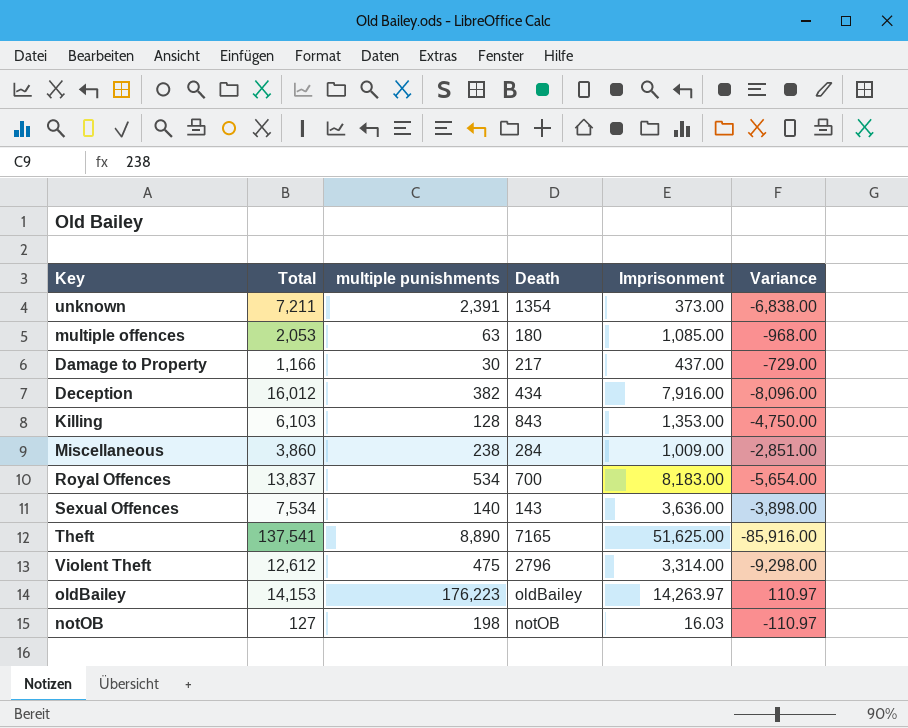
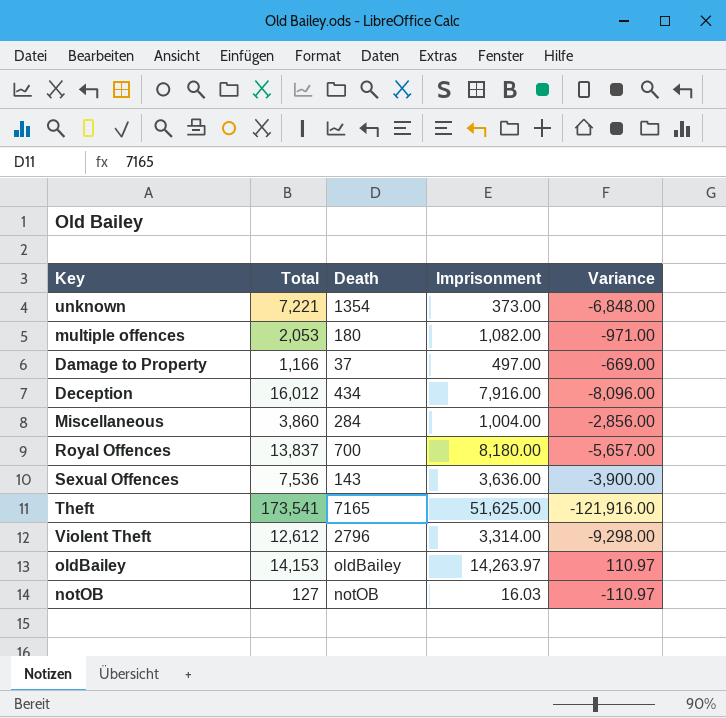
column multiple punishments | position: 3 -> none
row Killing: 6,103 | 128 | 843 | 1,353.00 | -4,750.00 -> none
unknown | Total: 7,211 -> 7,221
unknown | Variance: -6,838.00 -> -6,848.00
multiple offences | Imprisonment: 1,085.00 -> 1,082.00
multiple offences | Variance: -968.00 -> -971.00
Damage to Property | Death: 217 -> 37
Damage to Property | Imprisonment: 437.00 -> 497.00
Damage to Property | Variance: -729.00 -> -669.00
Miscellaneous | Imprisonment: 1,009.00 -> 1,004.00
Miscellaneous | Variance: -2,851.00 -> -2,856.00
Royal Offences | Imprisonment: 8,183.00 -> 8,180.00
Royal Offences | Variance: -5,654.00 -> -5,657.00
Sexual Offences | Total: 7,534 -> 7,536
Sexual Offences | Variance: -3,898.00 -> -3,900.00
Theft | Total: 137,541 -> 173,541
Theft | Variance: -85,916.00 -> -121,916.00

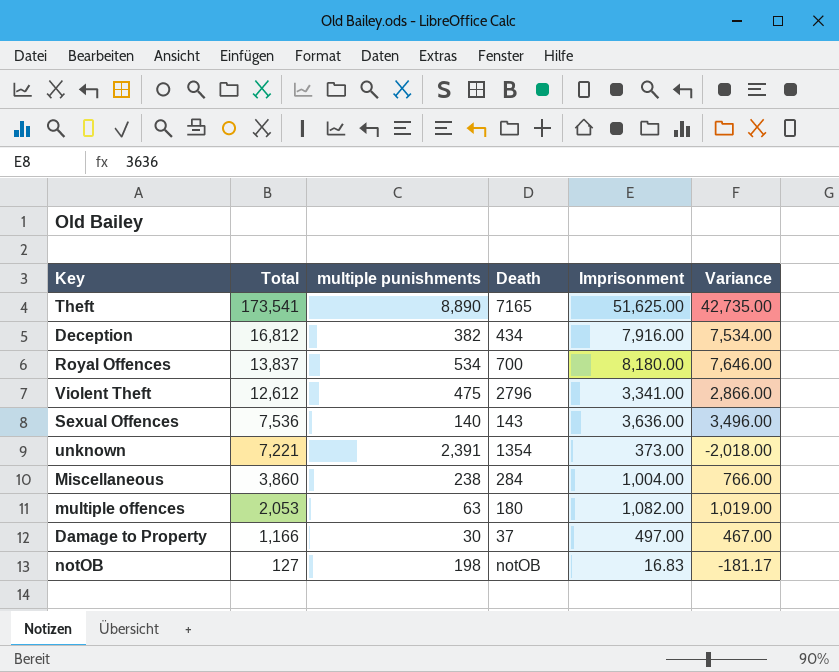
row order: none -> Total descending
column multiple punishments | position: none -> 3
column Variance | formula: [Imprisonment] - [Total] -> [Imprisonment] - [multiple punishments]
row oldBailey: 14,153 | oldBailey | 14,263.97 | 110.97 -> none
Deception | Total: 16,012 -> 16,812
Violent Theft | Imprisonment: 3,314.00 -> 3,341.00
notOB | Imprisonment: 16.03 -> 16.83

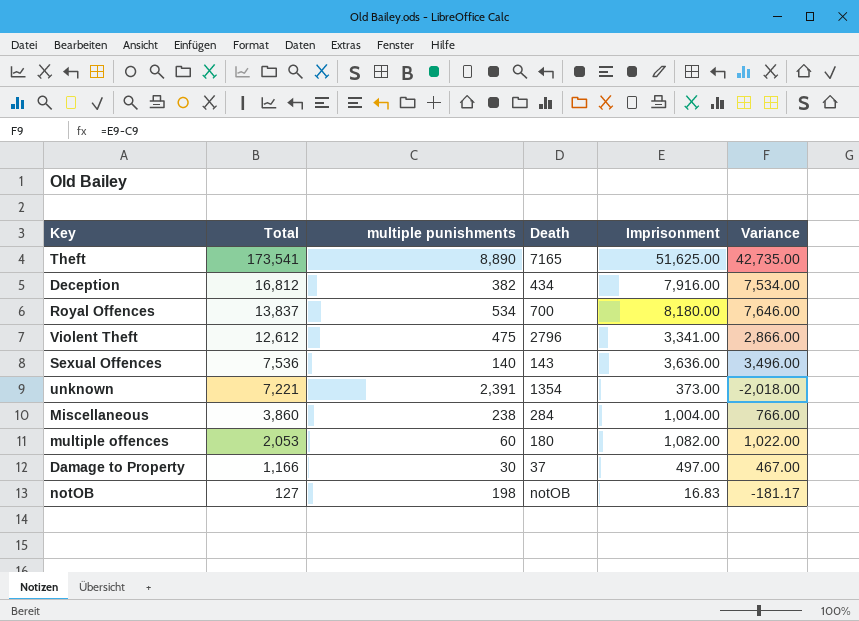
multiple offences | multiple punishments: 63 -> 60
multiple offences | Variance: 1,019.00 -> 1,022.00

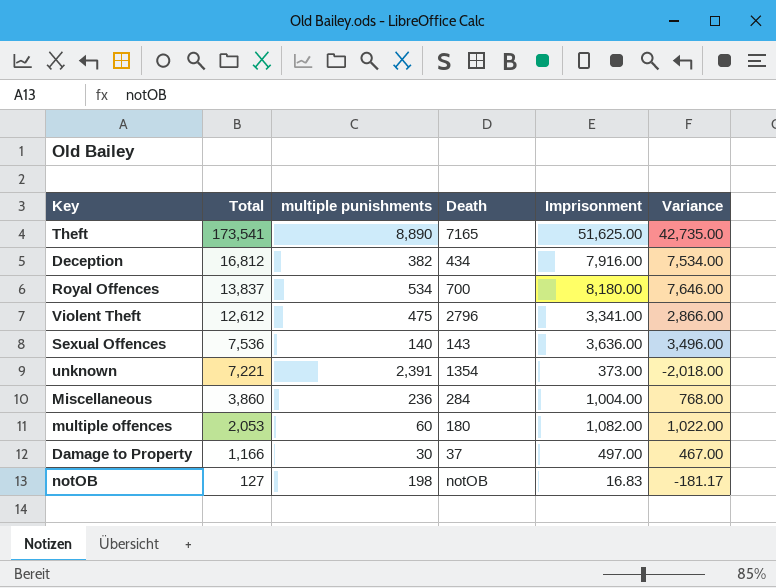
Miscellaneous | multiple punishments: 238 -> 236
Miscellaneous | Variance: 766.00 -> 768.00

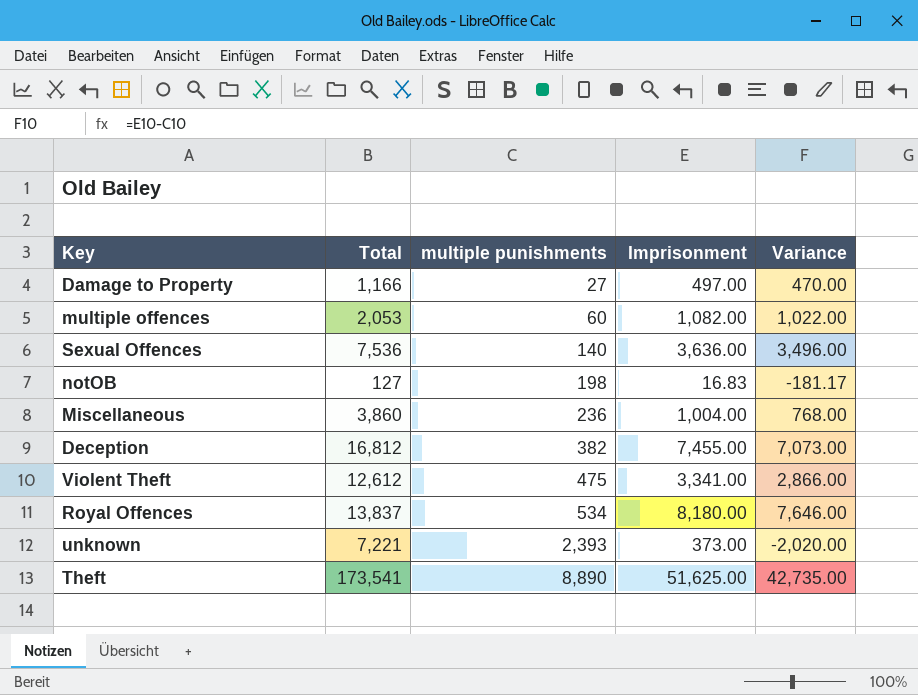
row order: Total descending -> multiple punishments ascending
column Death | position: 4 -> none
Damage to Property | multiple punishments: 30 -> 27
Damage to Property | Variance: 467.00 -> 470.00
Deception | Imprisonment: 7,916.00 -> 7,455.00
Deception | Variance: 7,534.00 -> 7,073.00
unknown | multiple punishments: 2,391 -> 2,393
unknown | Variance: -2,018.00 -> -2,020.00

